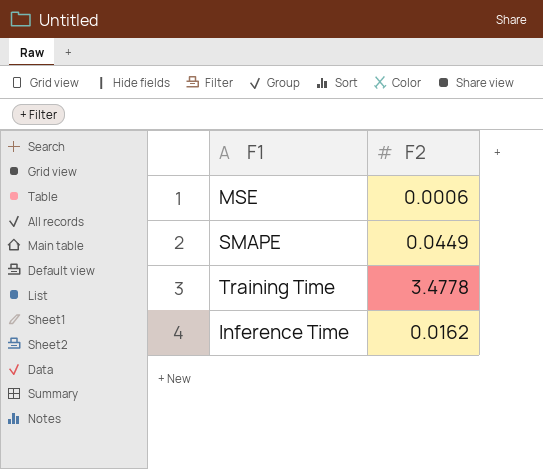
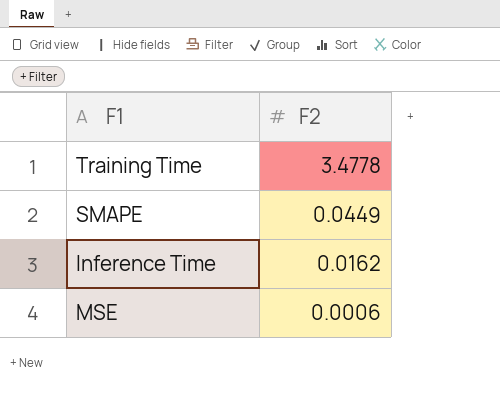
row order: none -> F2 descending

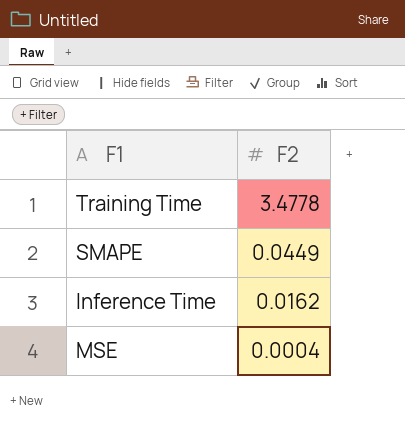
MSE | F2: 0.0006 -> 0.0004

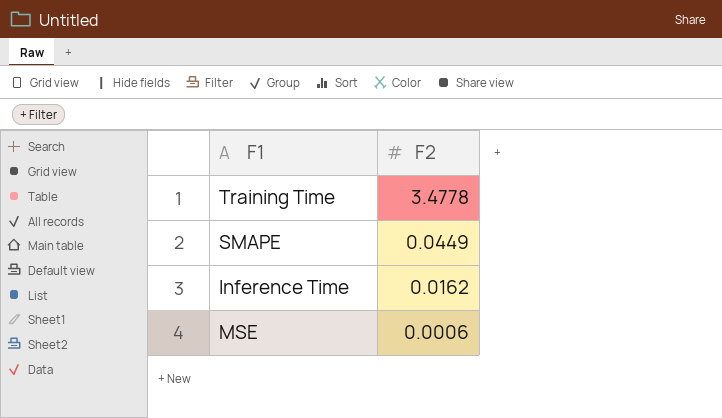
MSE | F2: 0.0004 -> 0.0006

